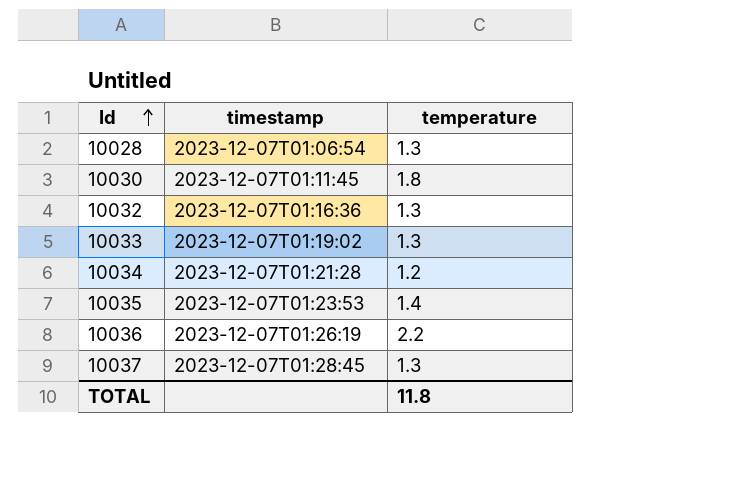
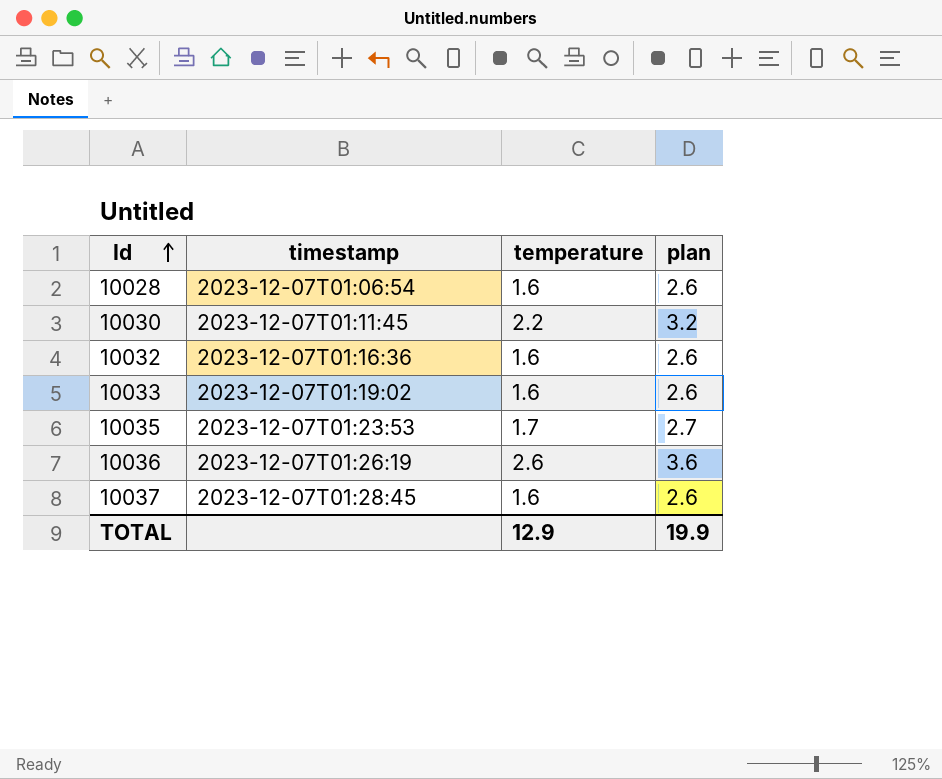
column plan | formula: none -> [temperature] + 1
row 10034: 2023-12-07T01:21:28 | 1.2 -> none
10028 | temperature: 1.3 -> 1.6
10030 | temperature: 1.8 -> 2.2
10032 | temperature: 1.3 -> 1.6
10033 | temperature: 1.3 -> 1.6
10035 | temperature: 1.4 -> 1.7
10036 | temperature: 2.2 -> 2.6
10037 | temperature: 1.3 -> 1.6
TOTAL | temperature: 11.8 -> 12.9

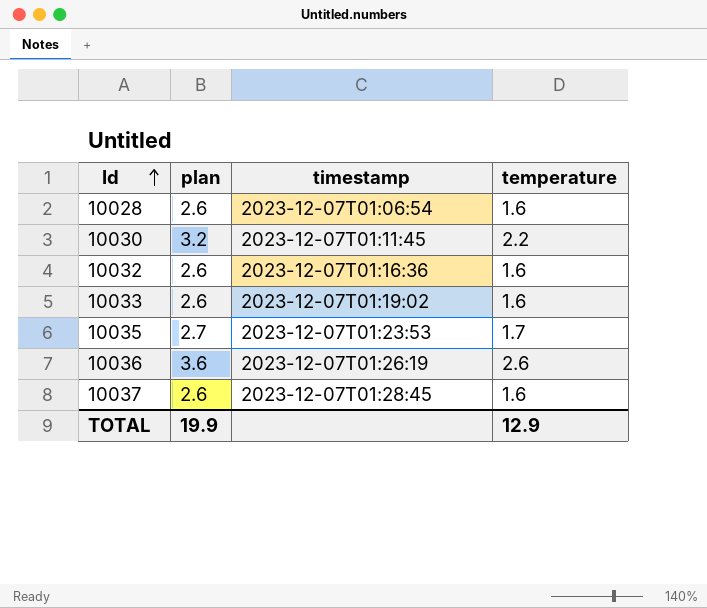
column plan | position: 4 -> 2

